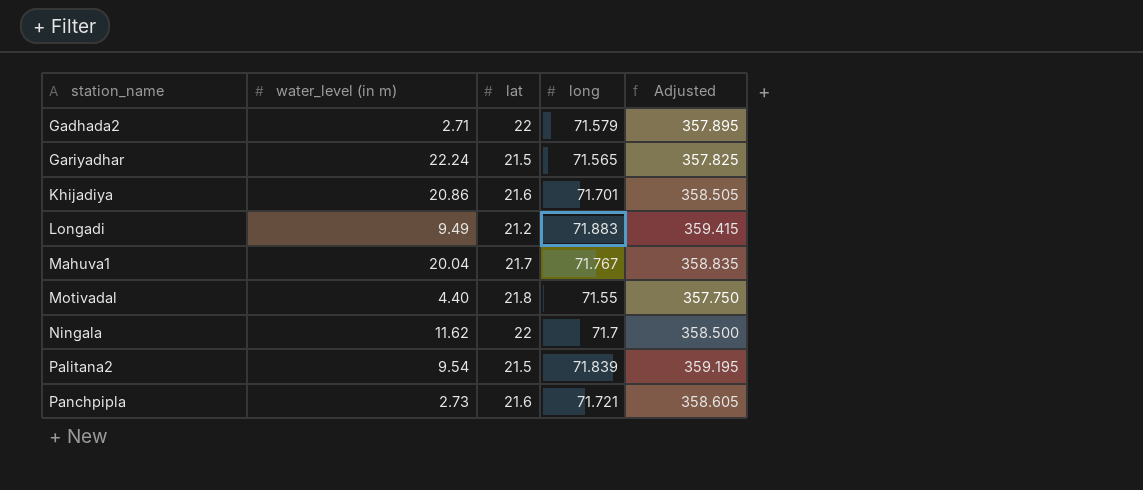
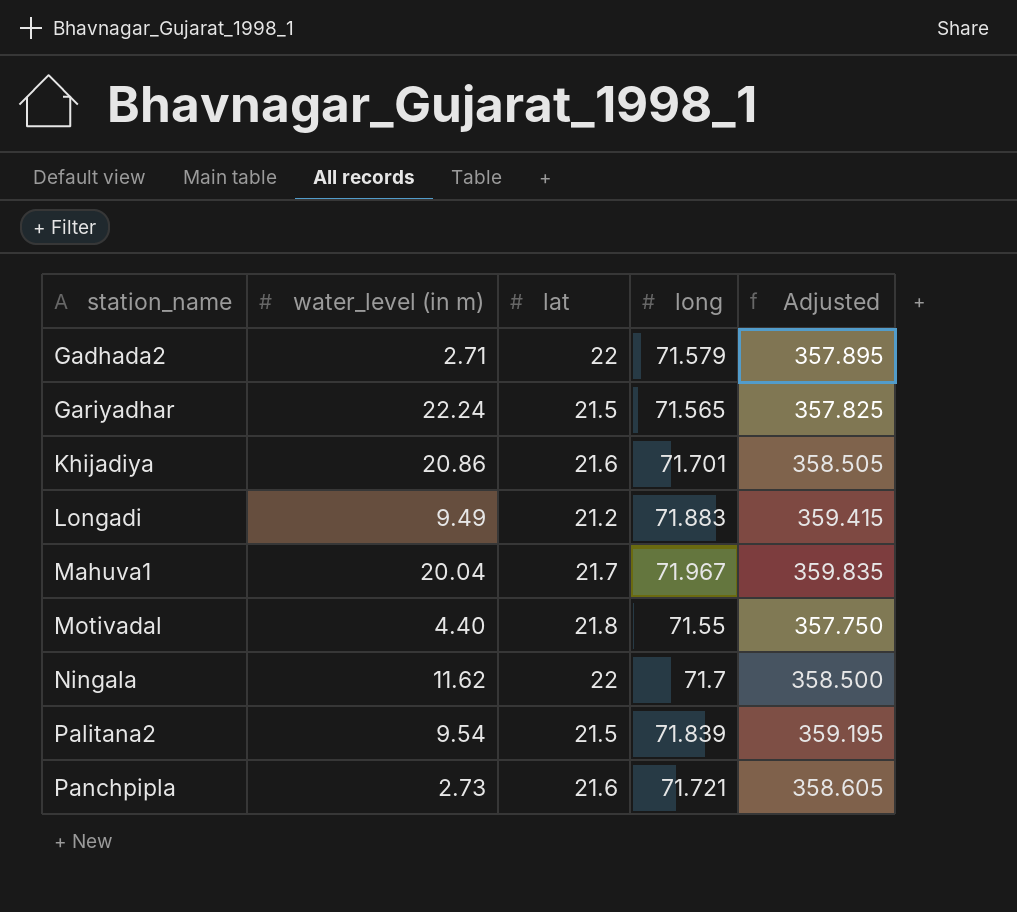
Mahuva1 | long: 71.767 -> 71.967
Mahuva1 | Adjusted: 358.835 -> 359.835

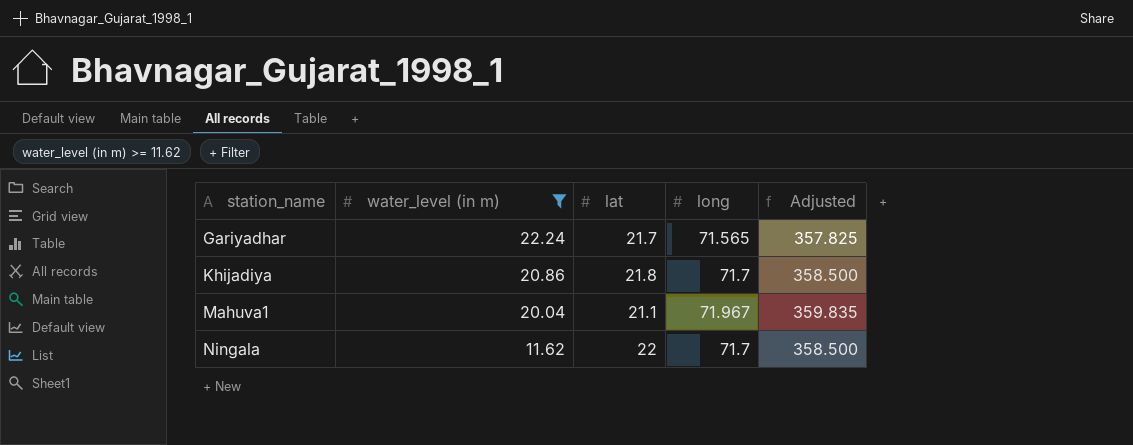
filter: none -> water_level (in m) >= 11.62
Gariyadhar | lat: 21.5 -> 21.7
Khijadiya | lat: 21.6 -> 21.8
Khijadiya | long: 71.701 -> 71.7
Khijadiya | Adjusted: 358.505 -> 358.500
Mahuva1 | lat: 21.7 -> 21.1

